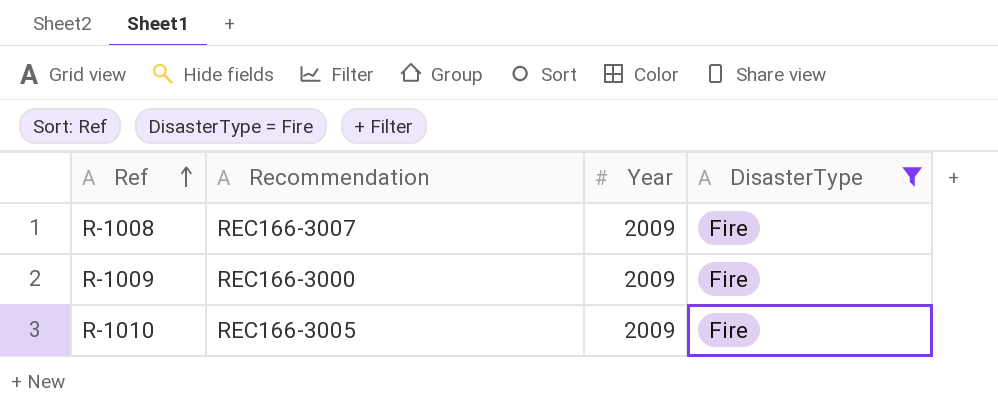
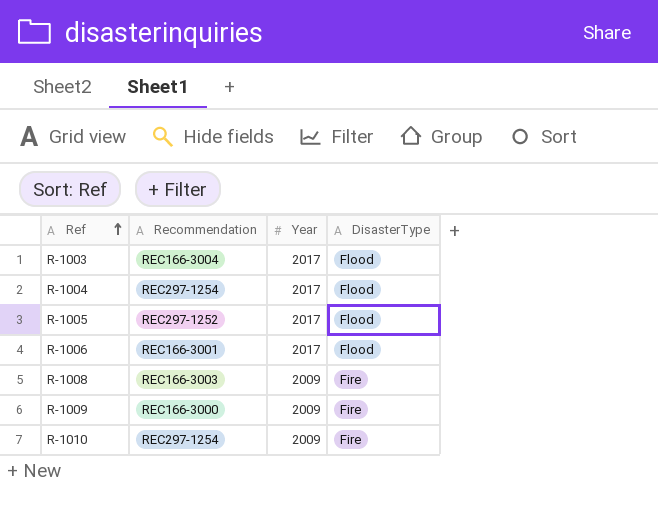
filter: DisasterType = Fire -> none
R-1008 | Recommendation: REC166-3007 -> REC166-3003
R-1010 | Recommendation: REC166-3005 -> REC297-1254

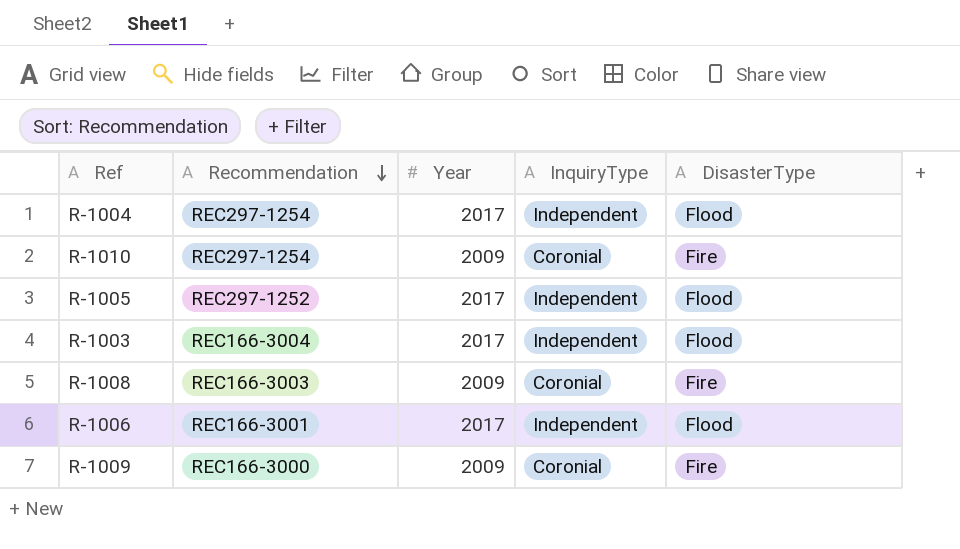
row order: Ref ascending -> Recommendation descending
column InquiryType | position: none -> 4

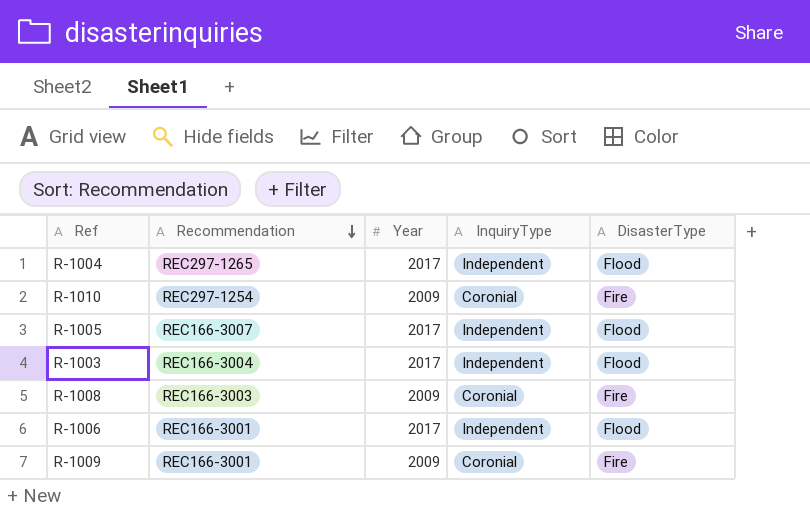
R-1004 | Recommendation: REC297-1254 -> REC297-1265
R-1005 | Recommendation: REC297-1252 -> REC166-3007
R-1009 | Recommendation: REC166-3000 -> REC166-3001

